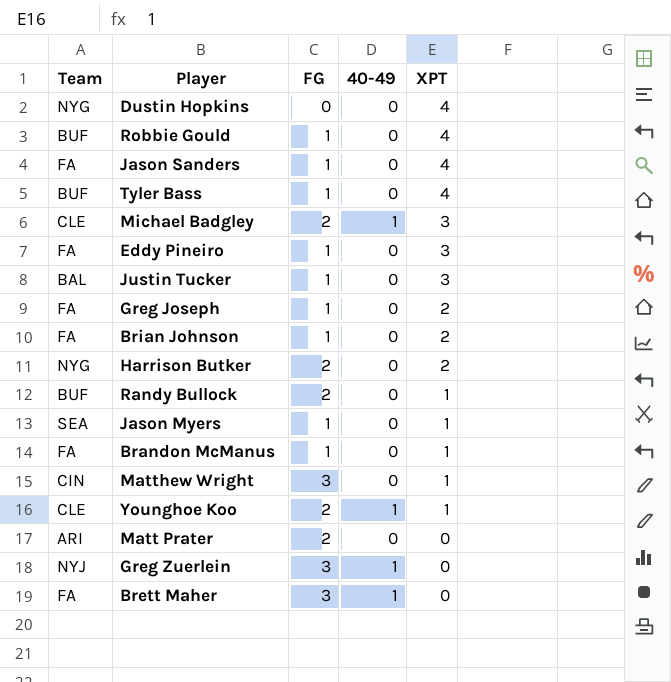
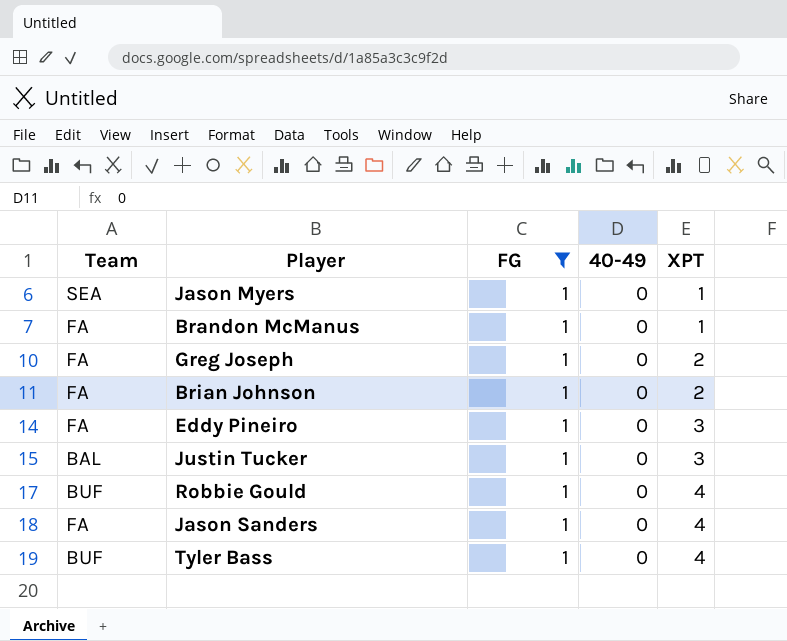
filter: none -> FG = 1
row order: XPT descending -> XPT ascending

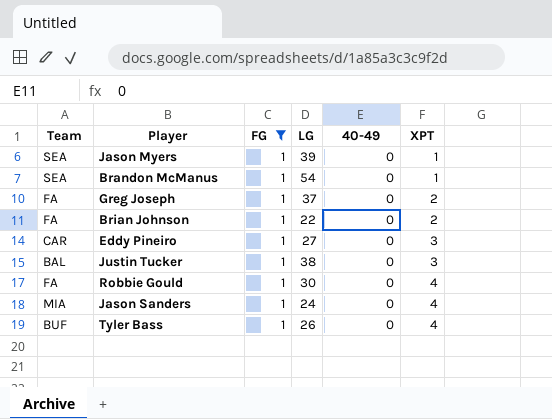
column LG | position: none -> 4
Brandon McManus | Team: FA -> SEA
Eddy Pineiro | Team: FA -> CAR
Robbie Gould | Team: BUF -> FA
Jason Sanders | Team: FA -> MIA

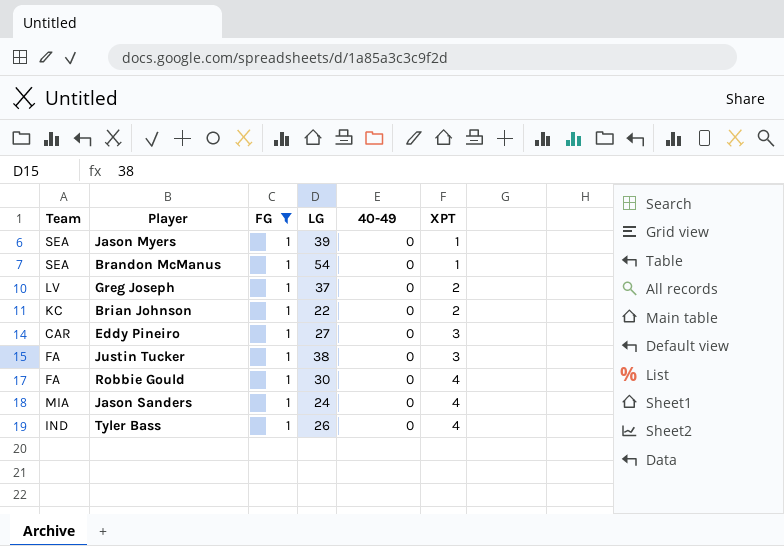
Greg Joseph | Team: FA -> LV
Brian Johnson | Team: FA -> KC
Justin Tucker | Team: BAL -> FA
Tyler Bass | Team: BUF -> IND

